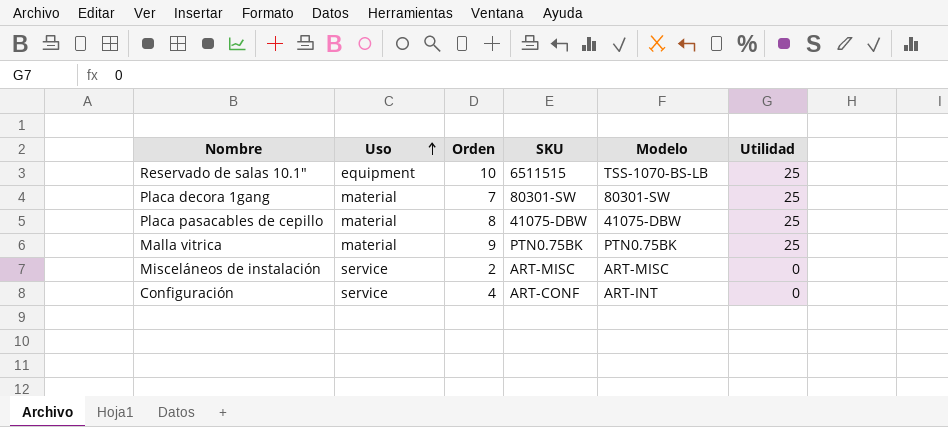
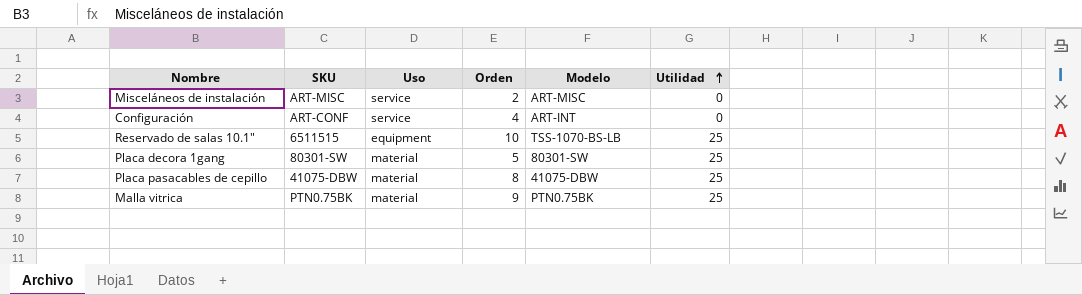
row order: Uso ascending -> Utilidad ascending
column SKU | position: 4 -> 2
Placa decora 1gang | Orden: 7 -> 5

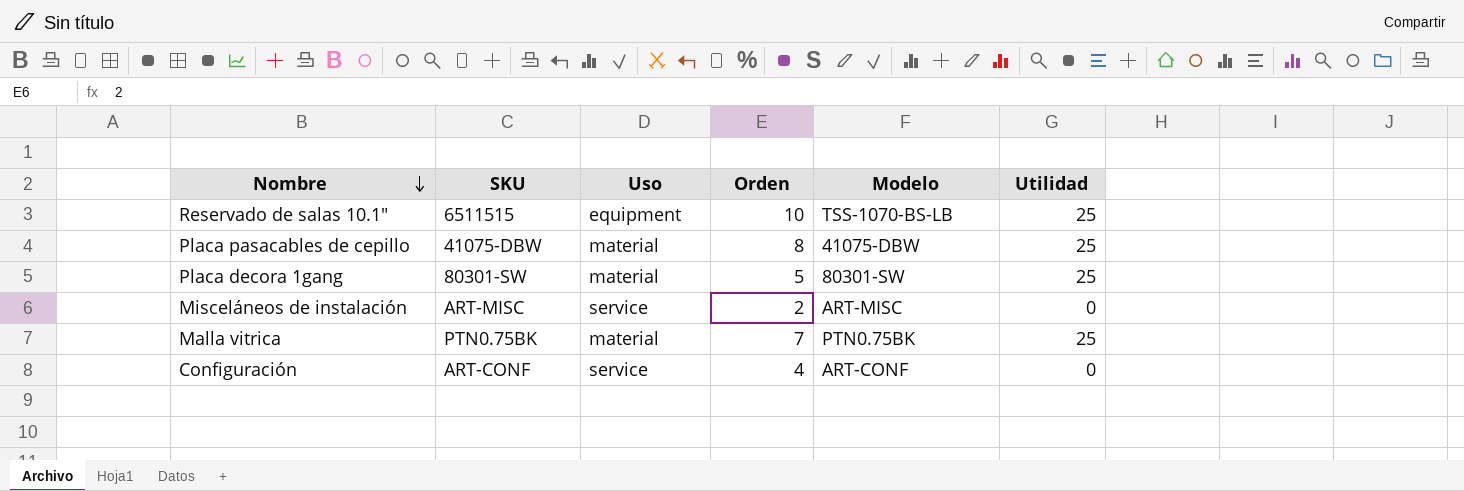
row order: Utilidad ascending -> Nombre descending
Malla vitrica | Orden: 9 -> 7
Configuración | Modelo: ART-INT -> ART-CONF

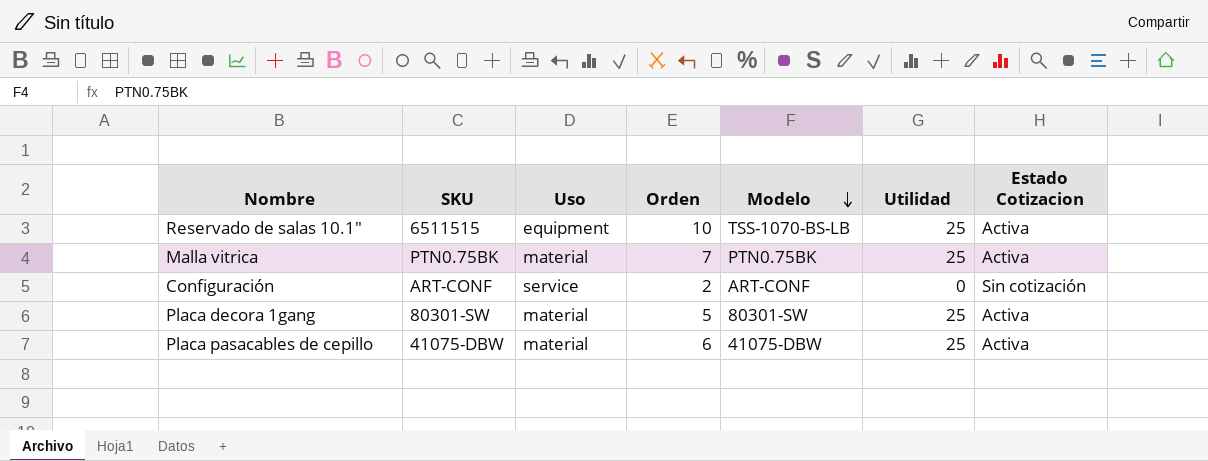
row order: Nombre descending -> Modelo descending
column Estado Cotizacion | position: none -> 7
row Misceláneos de instalación: ART-MISC | service | 2 | ART-MISC | 0 -> none
Configuración | Orden: 4 -> 2
Placa pasacables de cepillo | Orden: 8 -> 6

